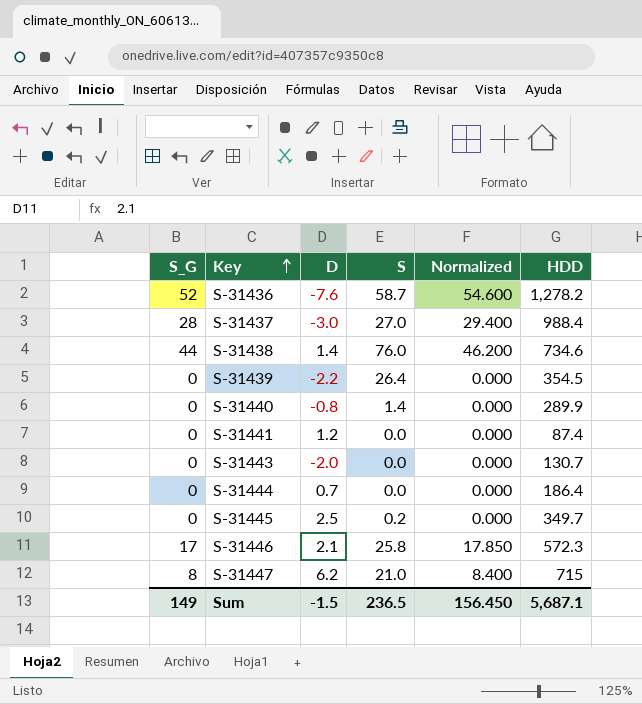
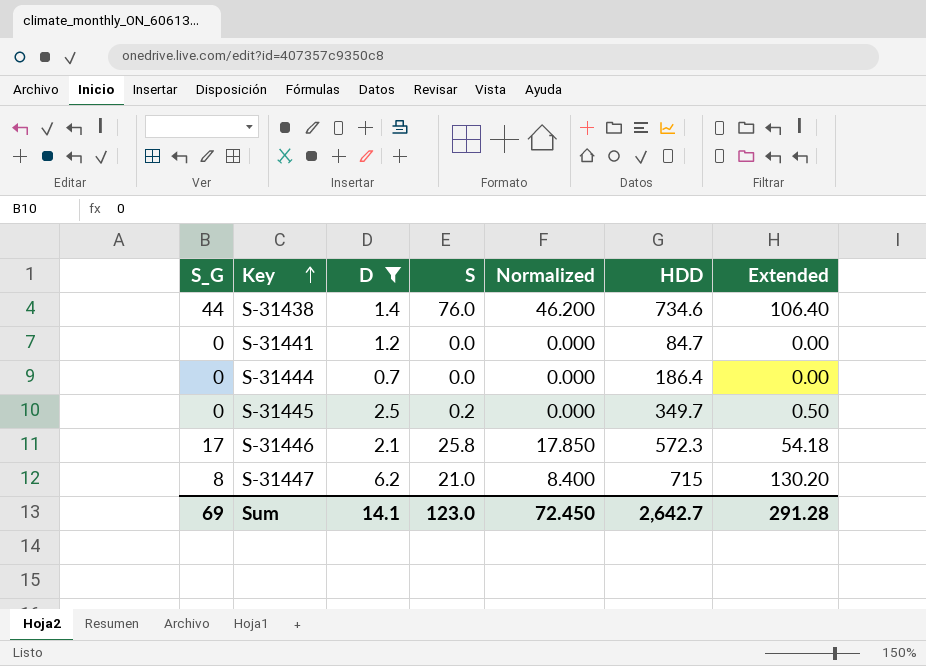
filter: none -> D >= 0.7
column Extended | formula: none -> [D] * [S]
S-31441 | HDD: 87.4 -> 84.7
Sum | S_G: 149 -> 69
Sum | D: -1.5 -> 14.1
Sum | S: 236.5 -> 123.0
Sum | Normalized: 156.450 -> 72.450
Sum | HDD: 5,687.1 -> 2,642.7

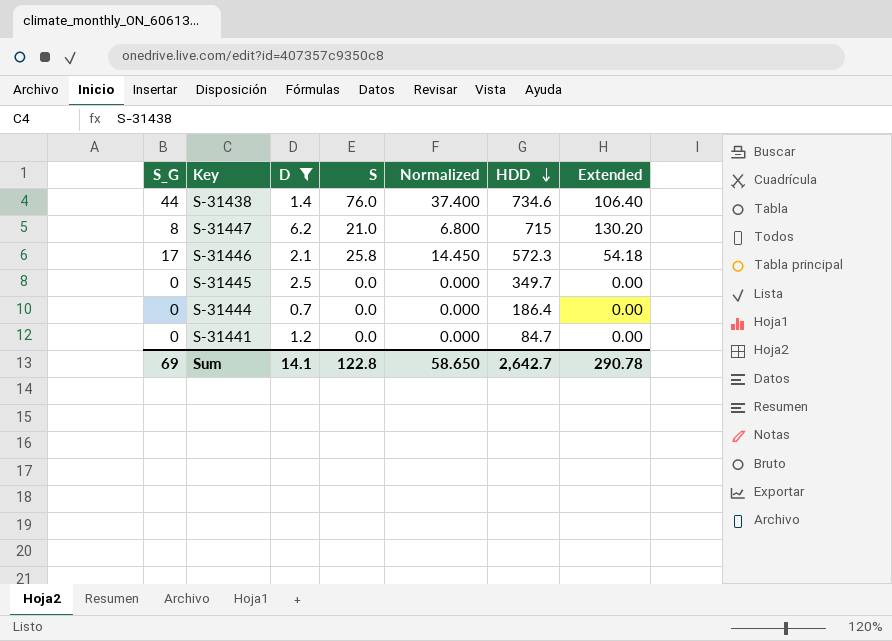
row order: Key ascending -> HDD descending
column Normalized | formula: [S_G] * 1.05 -> [S_G] * 0.85
S-31445 | S: 0.2 -> 0.0
S-31445 | Extended: 0.50 -> 0.00
Sum | S: 123.0 -> 122.8
Sum | Normalized: 72.450 -> 58.650
Sum | Extended: 291.28 -> 290.78

